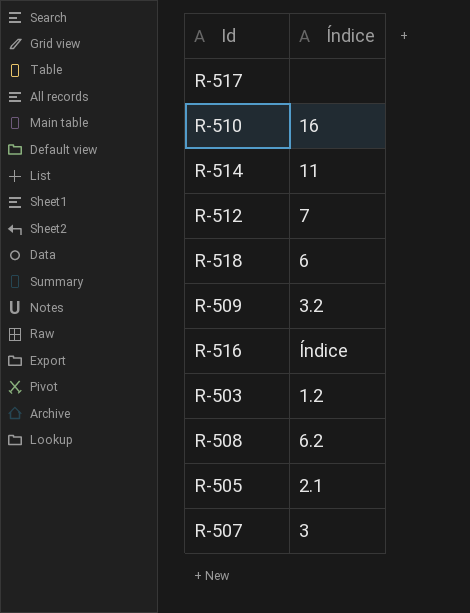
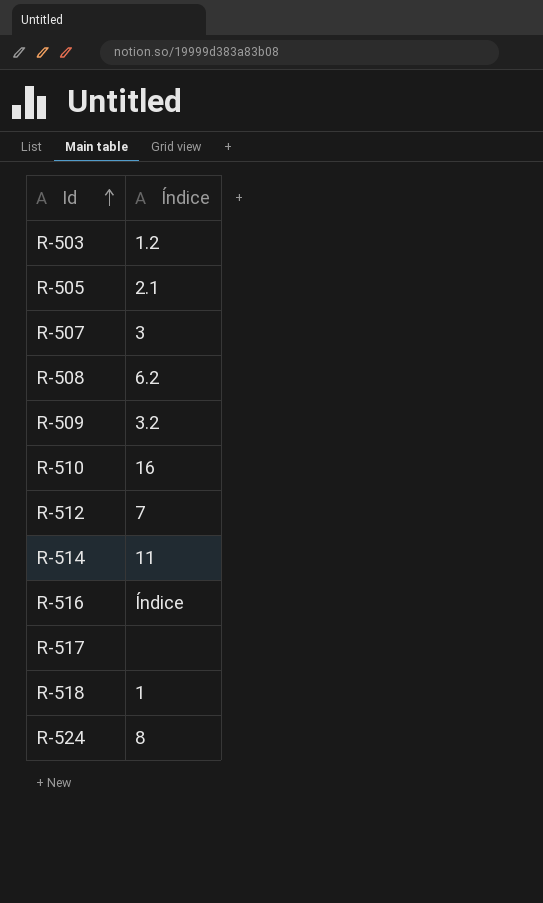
row order: none -> Id ascending
R-518 | Índice: 6 -> 1
row R-524: none -> 8

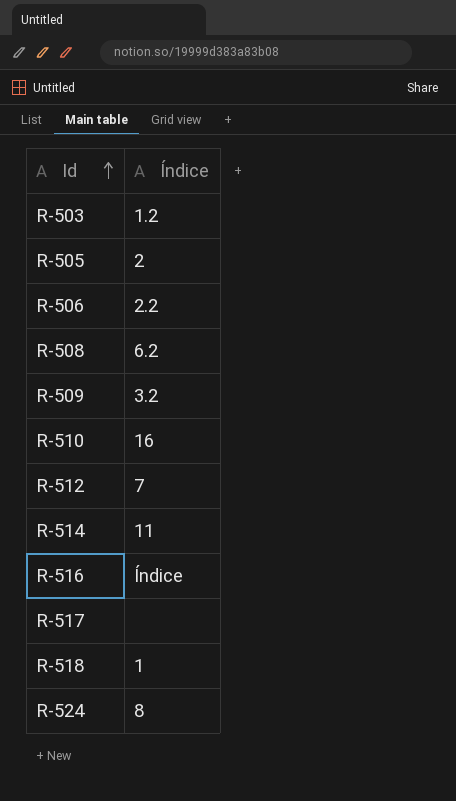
row R-507: 3 -> none
R-505 | Índice: 2.1 -> 2
row R-506: none -> 2.2

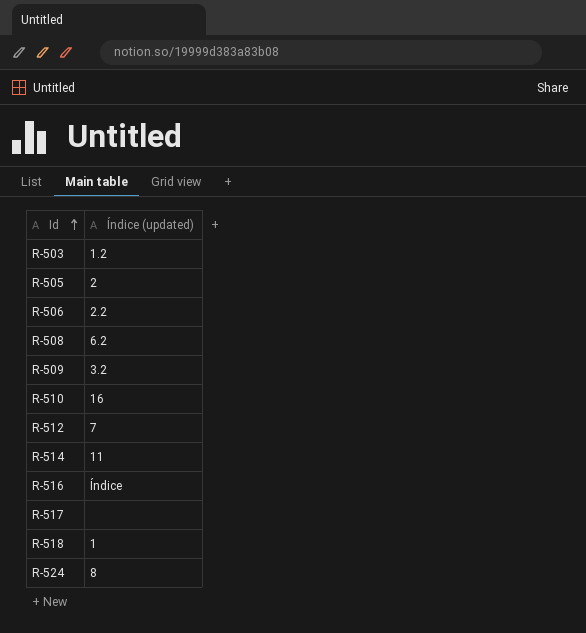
column name: Índice -> Índice (updated)

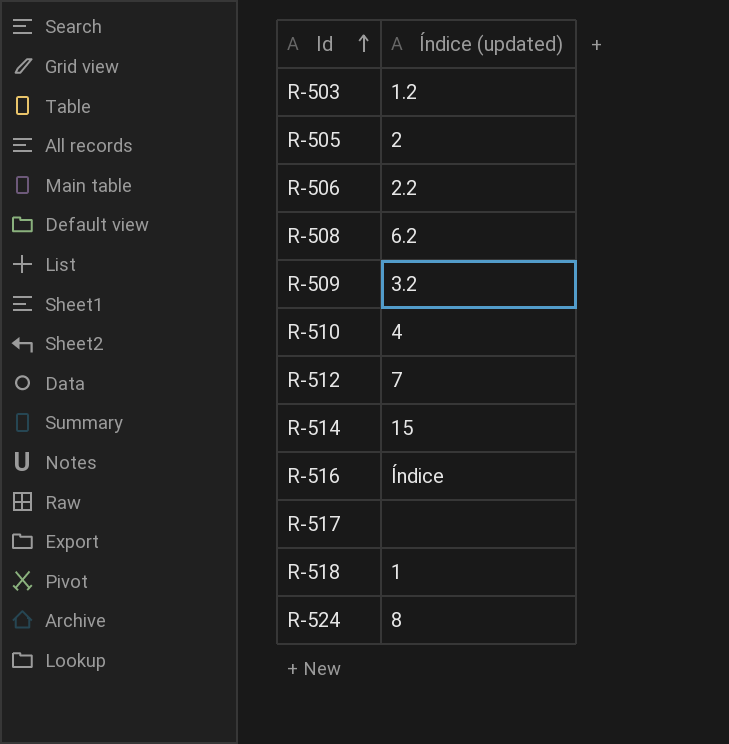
R-510 | Índice (updated): 16 -> 4
R-514 | Índice (updated): 11 -> 15

